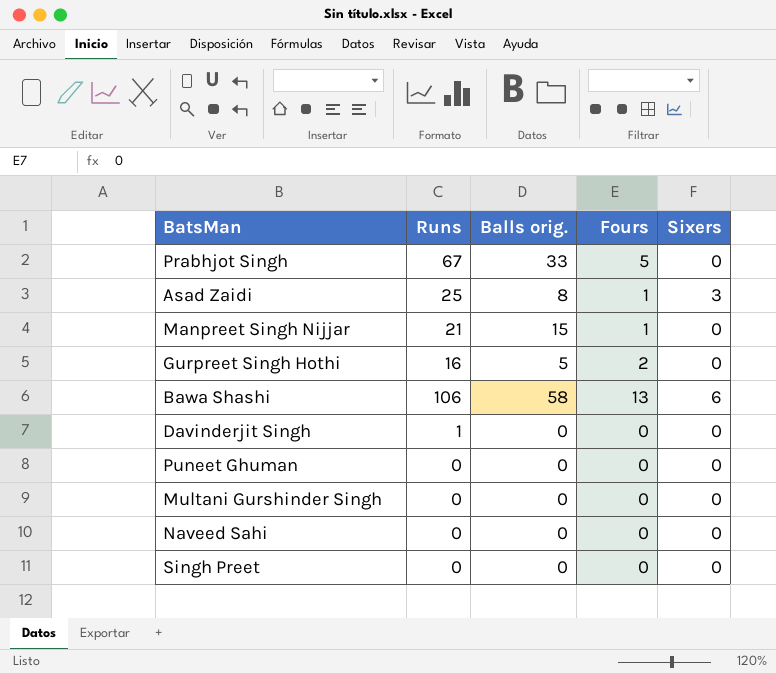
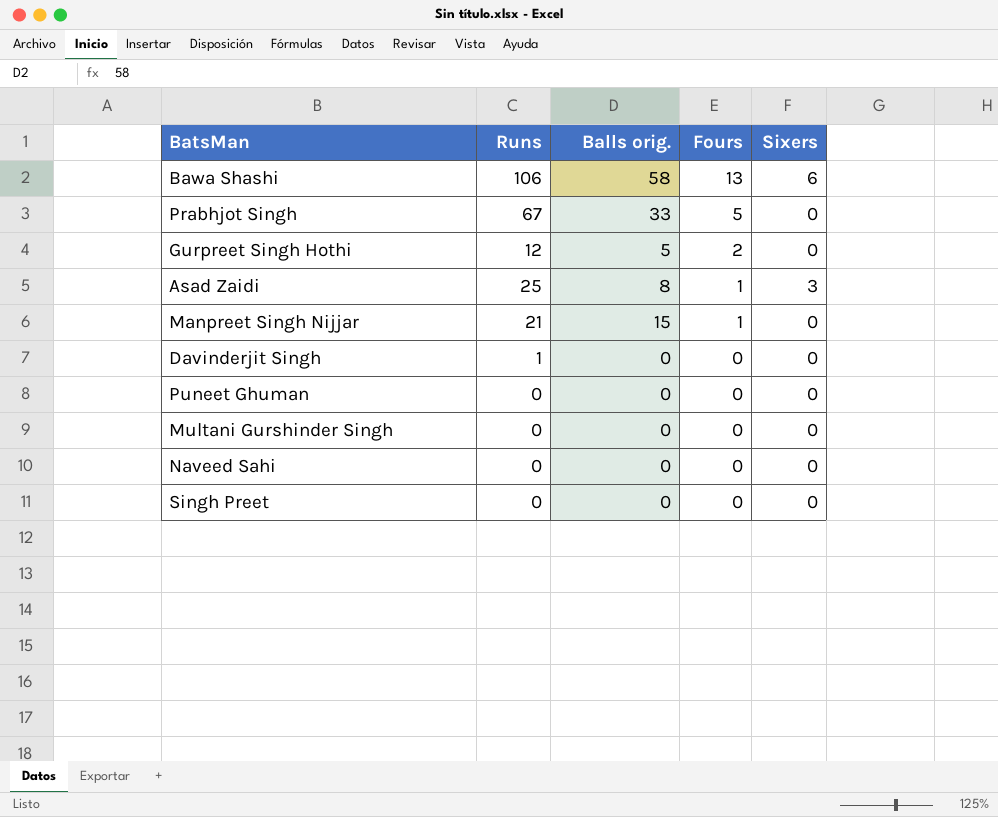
row order: none -> Fours descending
Gurpreet Singh Hothi | Runs: 16 -> 12

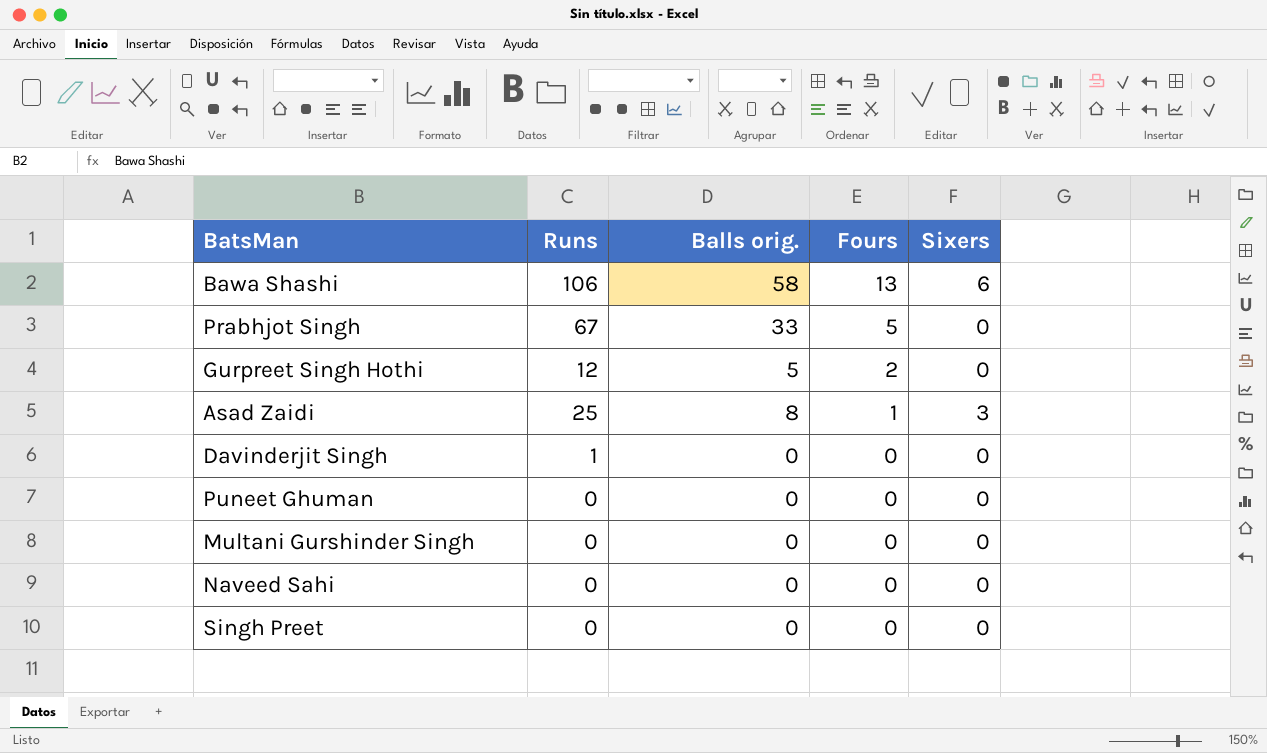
row Manpreet Singh Nijjar: 21 | 15 | 1 | 0 -> none

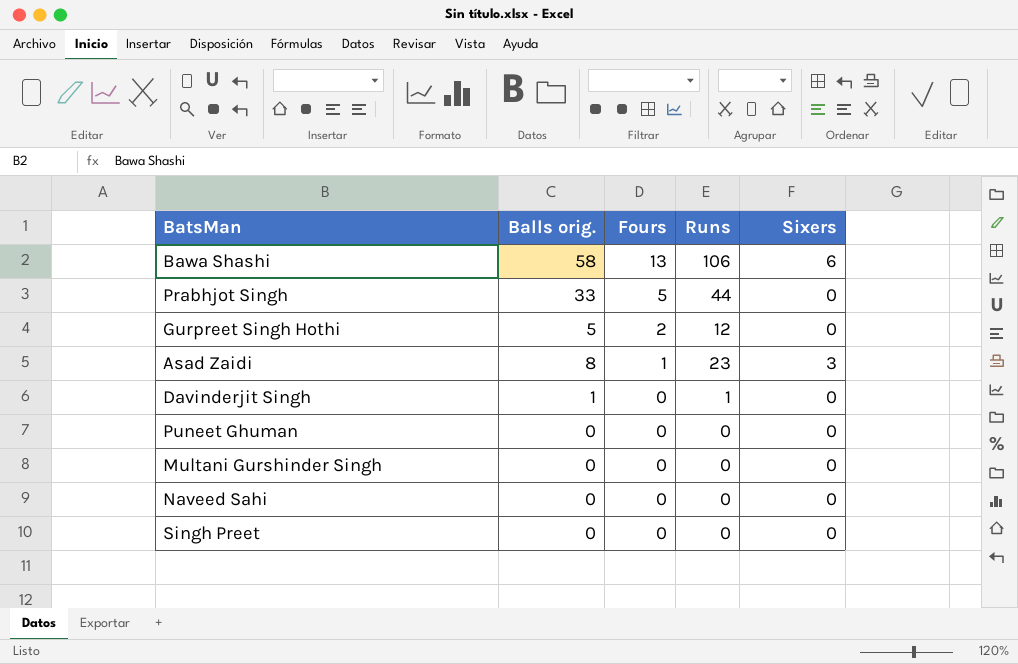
column Runs | position: 2 -> 4
Prabhjot Singh | Runs: 67 -> 44
Asad Zaidi | Runs: 25 -> 23
Davinderjit Singh | Balls orig.: 0 -> 1

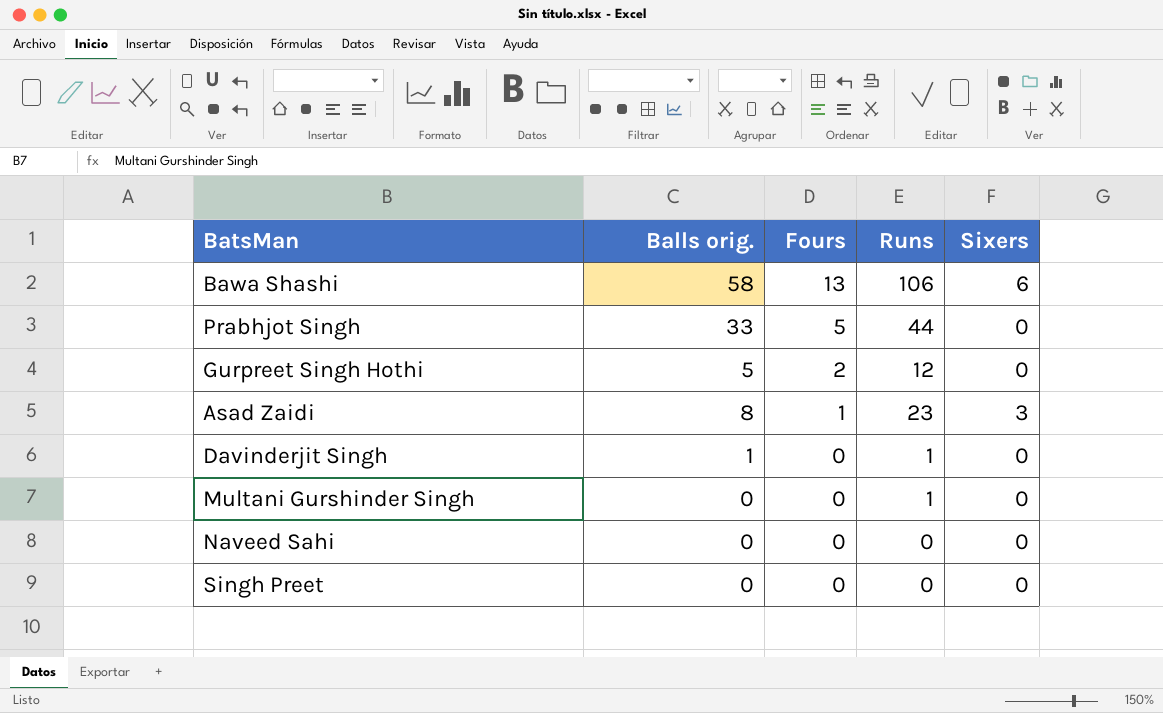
row Puneet Ghuman: 0 | 0 | 0 | 0 -> none
Multani Gurshinder Singh | Runs: 0 -> 1

